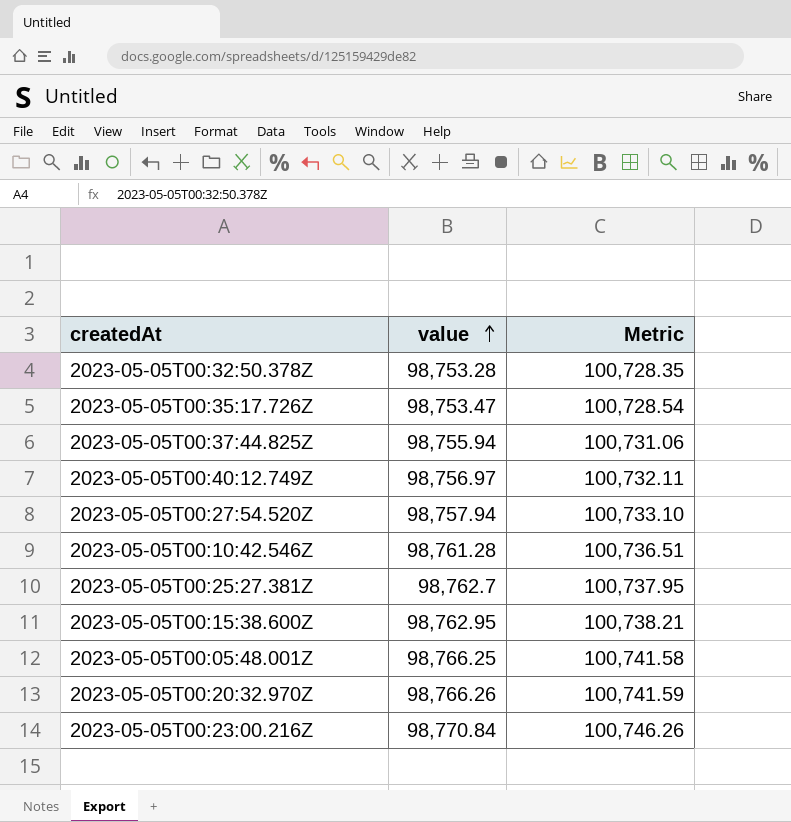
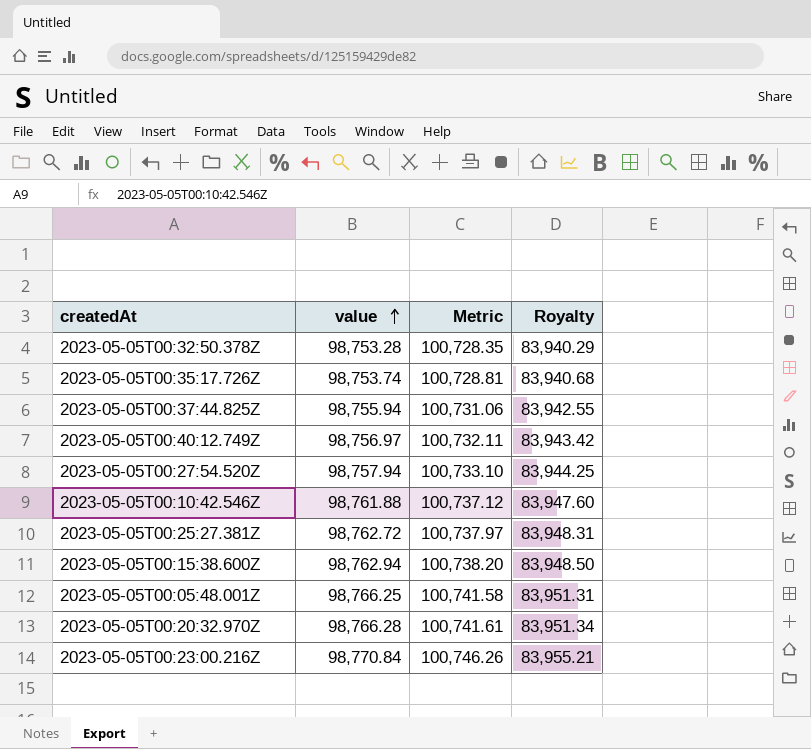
column Royalty | formula: none -> [value] * 0.85
2023-05-05T00:35:17.726Z | value: 98,753.47 -> 98,753.74
2023-05-05T00:35:17.726Z | Metric: 100,728.54 -> 100,728.81
2023-05-05T00:10:42.546Z | value: 98,761.28 -> 98,761.88
2023-05-05T00:10:42.546Z | Metric: 100,736.51 -> 100,737.12
2023-05-05T00:25:27.381Z | value: 98,762.7 -> 98,762.72
2023-05-05T00:25:27.381Z | Metric: 100,737.95 -> 100,737.97
2023-05-05T00:15:38.600Z | value: 98,762.95 -> 98,762.94
2023-05-05T00:15:38.600Z | Metric: 100,738.21 -> 100,738.20
2023-05-05T00:20:32.970Z | value: 98,766.26 -> 98,766.28
2023-05-05T00:20:32.970Z | Metric: 100,741.59 -> 100,741.61

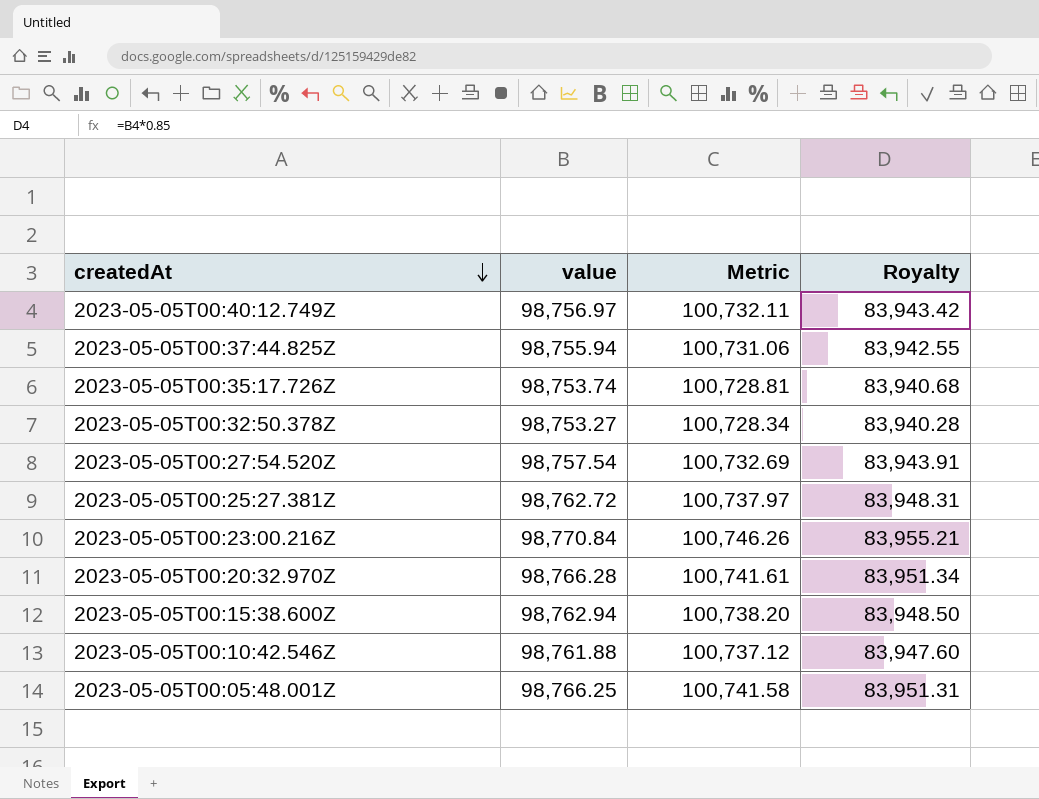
row order: value ascending -> createdAt descending
2023-05-05T00:32:50.378Z | value: 98,753.28 -> 98,753.27
2023-05-05T00:32:50.378Z | Metric: 100,728.35 -> 100,728.34
2023-05-05T00:32:50.378Z | Royalty: 83,940.29 -> 83,940.28
2023-05-05T00:27:54.520Z | value: 98,757.94 -> 98,757.54
2023-05-05T00:27:54.520Z | Metric: 100,733.10 -> 100,732.69
2023-05-05T00:27:54.520Z | Royalty: 83,944.25 -> 83,943.91

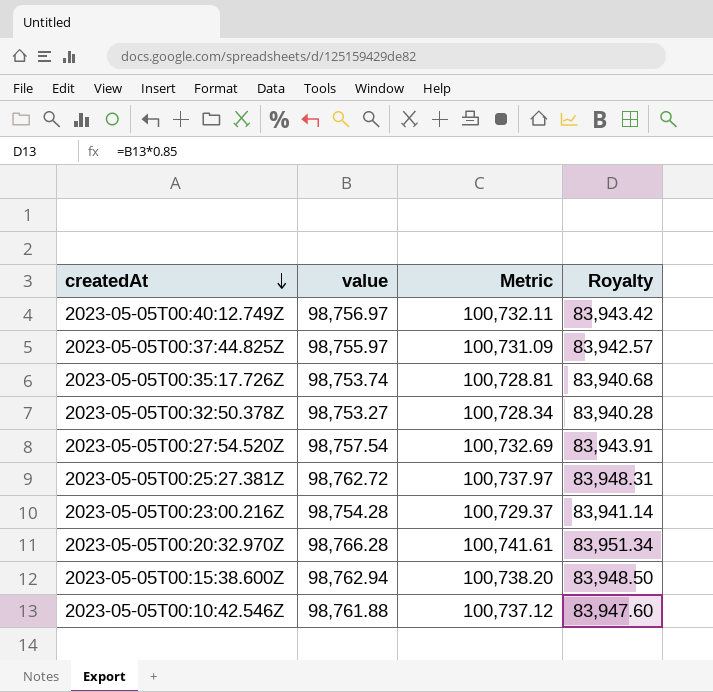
row 2023-05-05T00:05:48.001Z: 98,766.25 | 100,741.58 | 83,951.31 -> none
2023-05-05T00:37:44.825Z | value: 98,755.94 -> 98,755.97
2023-05-05T00:37:44.825Z | Metric: 100,731.06 -> 100,731.09
2023-05-05T00:37:44.825Z | Royalty: 83,942.55 -> 83,942.57
2023-05-05T00:23:00.216Z | value: 98,770.84 -> 98,754.28
2023-05-05T00:23:00.216Z | Metric: 100,746.26 -> 100,729.37
2023-05-05T00:23:00.216Z | Royalty: 83,955.21 -> 83,941.14

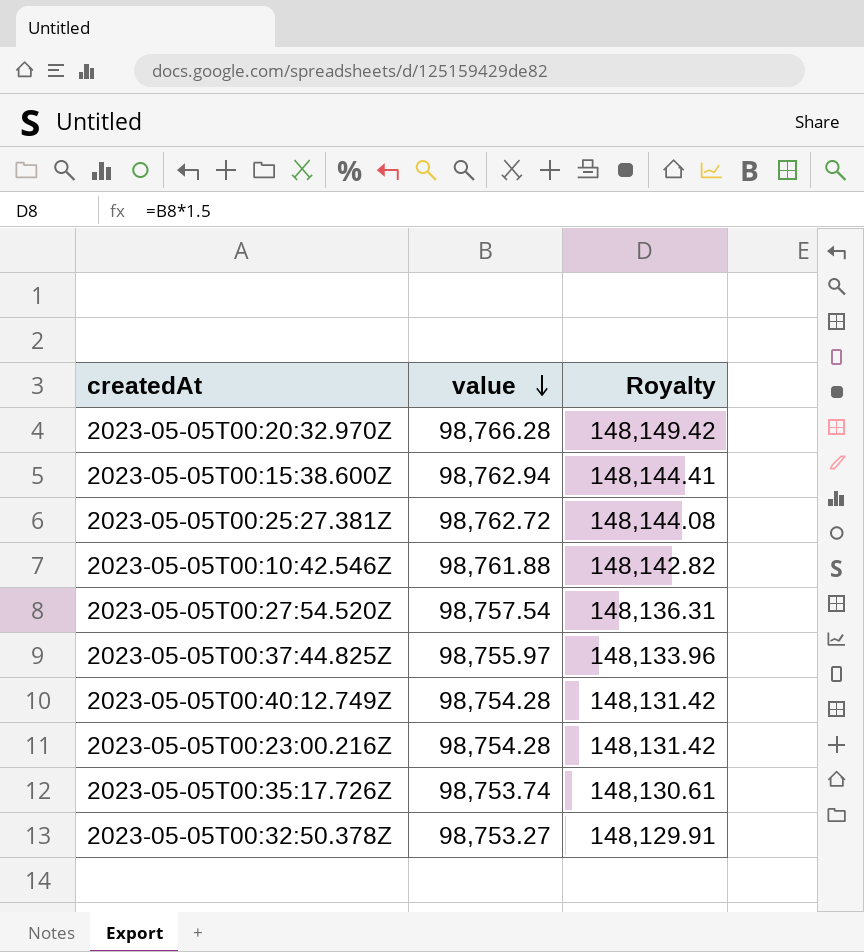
row order: createdAt descending -> value descending
column Metric | formula: [value] * 1.02 -> none
column Royalty | formula: [value] * 0.85 -> [value] * 1.5
2023-05-05T00:40:12.749Z | value: 98,756.97 -> 98,754.28

